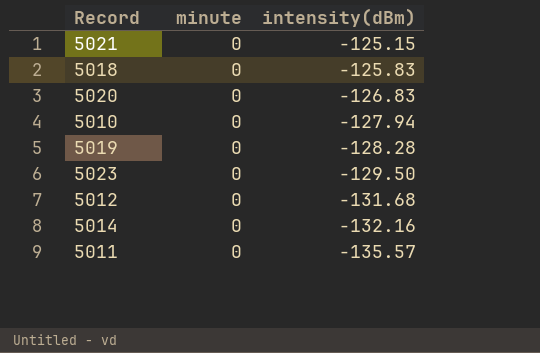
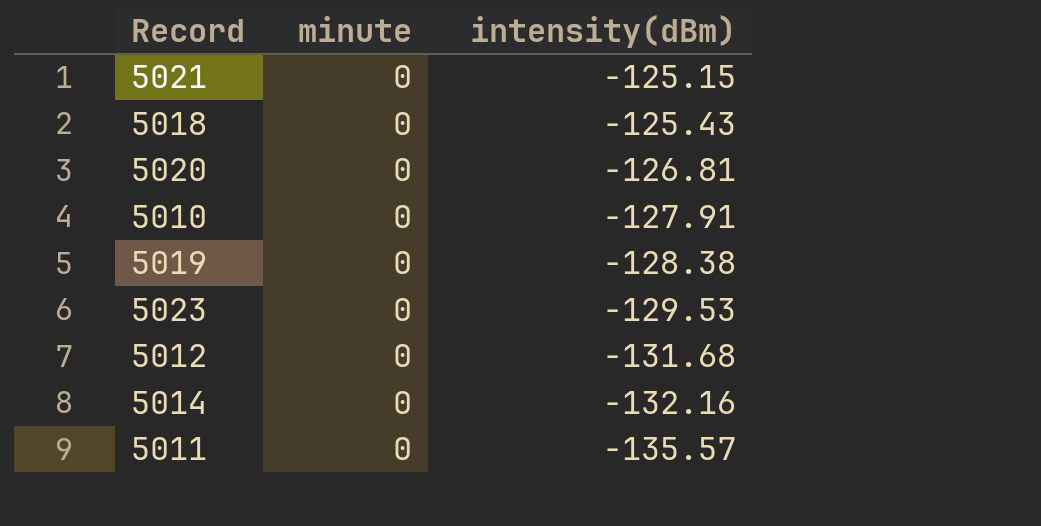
5018 | intensity(dBm): -125.83 -> -125.43
5020 | intensity(dBm): -126.83 -> -126.81
5010 | intensity(dBm): -127.94 -> -127.91
5019 | intensity(dBm): -128.28 -> -128.38
5023 | intensity(dBm): -129.50 -> -129.53

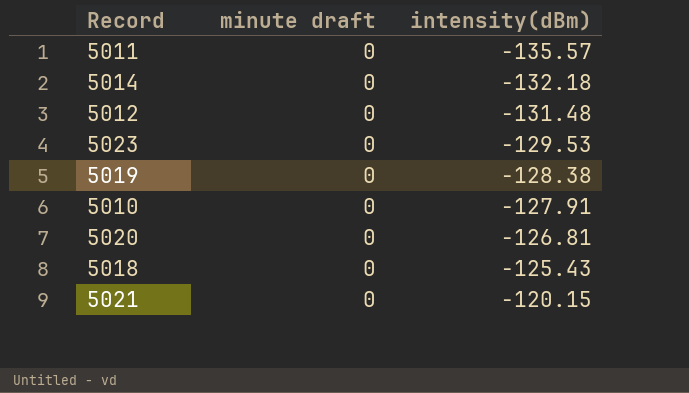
row order: intensity(dBm) descending -> intensity(dBm) ascending
column name: minute -> minute draft
5014 | intensity(dBm): -132.16 -> -132.18
5012 | intensity(dBm): -131.68 -> -131.48
5021 | intensity(dBm): -125.15 -> -120.15

